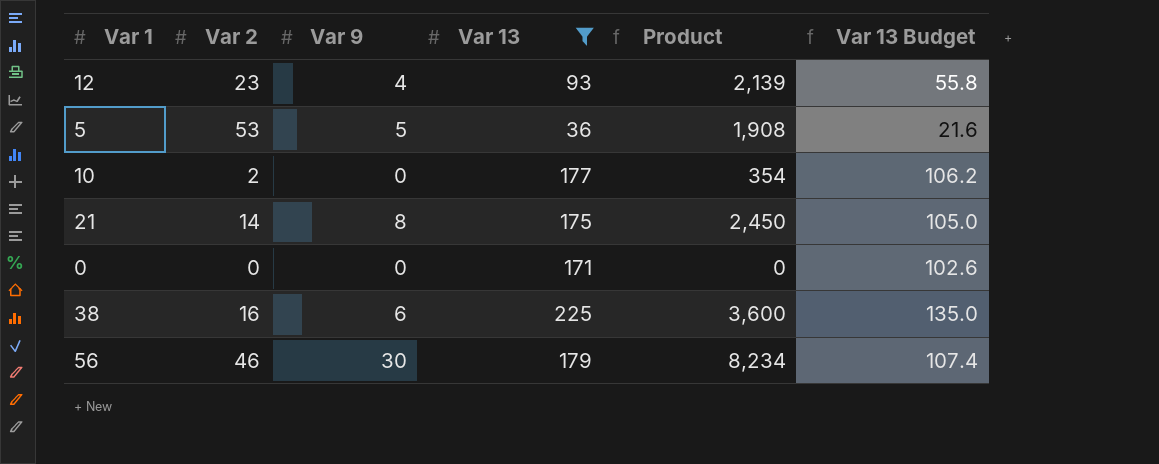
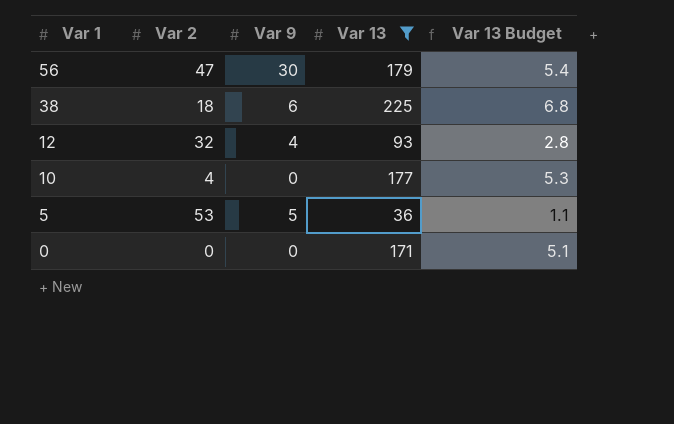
row order: none -> Var 1 descending
column Product | formula: [Var 2] * [Var 13] -> none
column Var 13 Budget | formula: [Var 13] * 0.6 -> [Var 13] * 0.03
row 21: 14 | 8 | 175 | 2,450 | 105.0 -> none
56 | Var 2: 46 -> 47
38 | Var 2: 16 -> 18
12 | Var 2: 23 -> 32
10 | Var 2: 2 -> 4

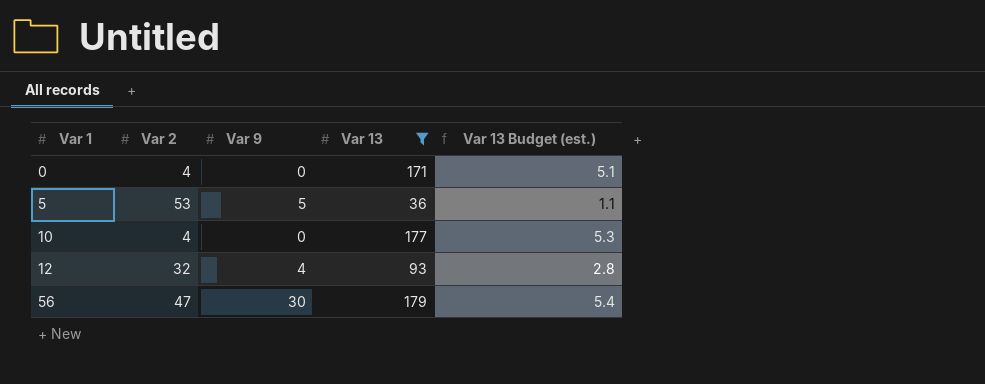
row order: Var 1 descending -> Var 1 ascending
column name: Var 13 Budget -> Var 13 Budget (est.)
row 38: 18 | 6 | 225 | 6.8 -> none
0 | Var 2: 0 -> 4

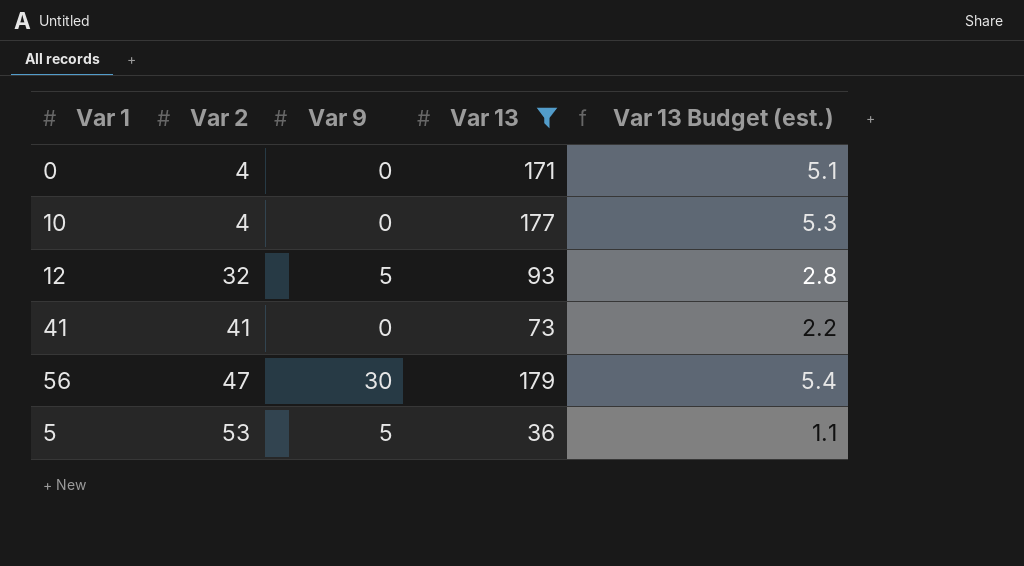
row order: Var 1 ascending -> Var 2 ascending
12 | Var 9: 4 -> 5
row 41: none -> 41 | 0 | 73 | 2.2

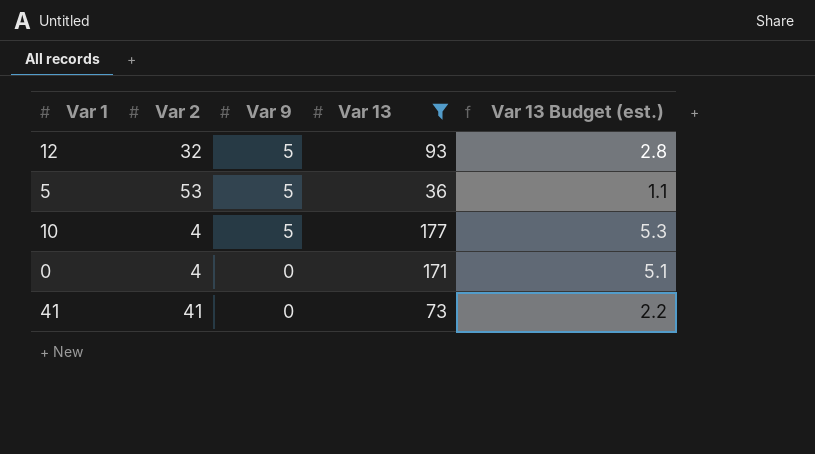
row order: Var 2 ascending -> Var 9 descending
row 56: 47 | 30 | 179 | 5.4 -> none
10 | Var 9: 0 -> 5

